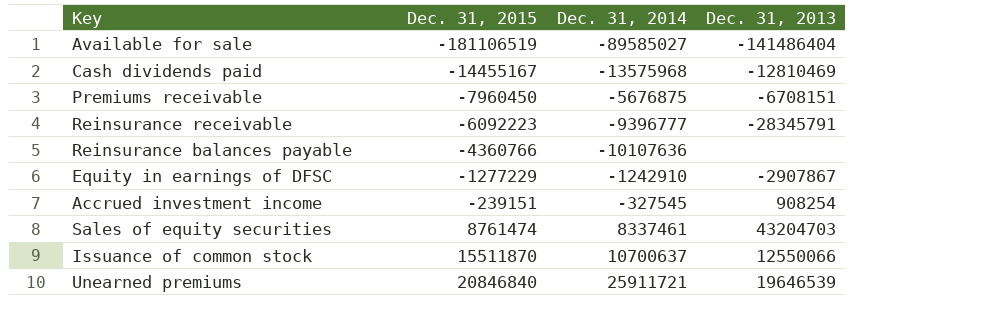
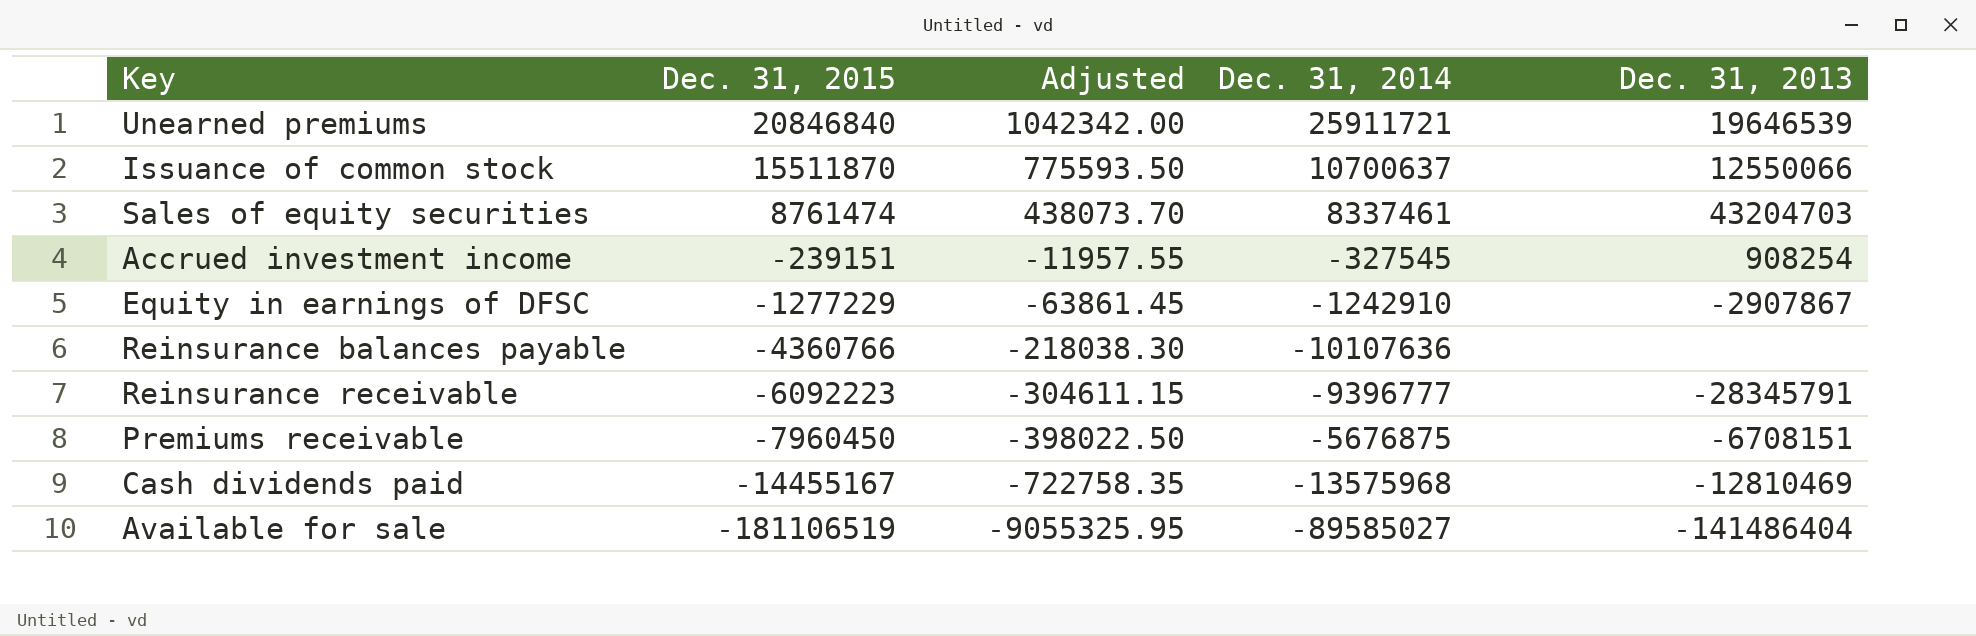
row order: Dec. 31, 2015 ascending -> Dec. 31, 2015 descending
column Adjusted | formula: none -> [Dec. 31, 2015] * 0.05

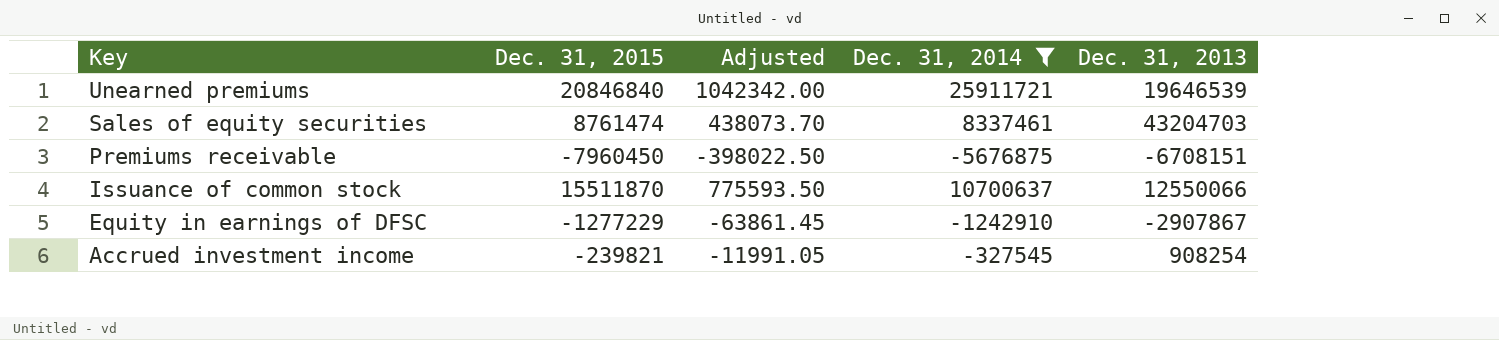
filter: none -> Dec. 31, 2014 >= -5676875
row order: Dec. 31, 2015 descending -> Key descending
Accrued investment income | Dec. 31, 2015: -239151 -> -239821
Accrued investment income | Adjusted: -11957.55 -> -11991.05

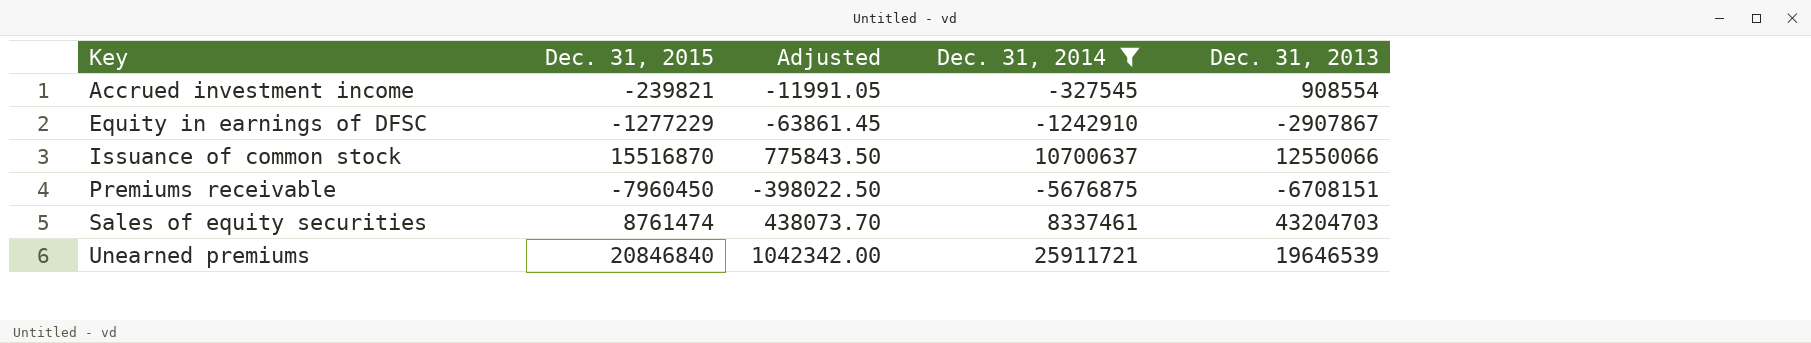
row order: Key descending -> Key ascending
Accrued investment income | Dec. 31, 2013: 908254 -> 908554
Issuance of common stock | Dec. 31, 2015: 15511870 -> 15516870
Issuance of common stock | Adjusted: 775593.50 -> 775843.50

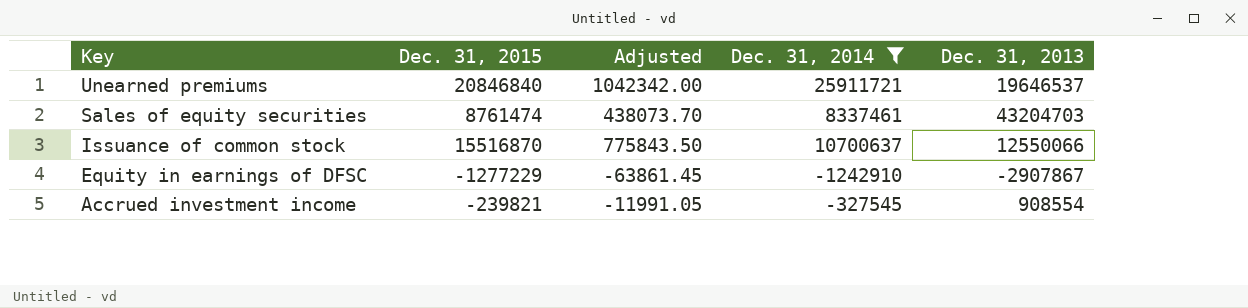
row order: Key ascending -> Key descending
row Premiums receivable: -7960450 | -398022.50 | -5676875 | -6708151 -> none
Unearned premiums | Dec. 31, 2013: 19646539 -> 19646537

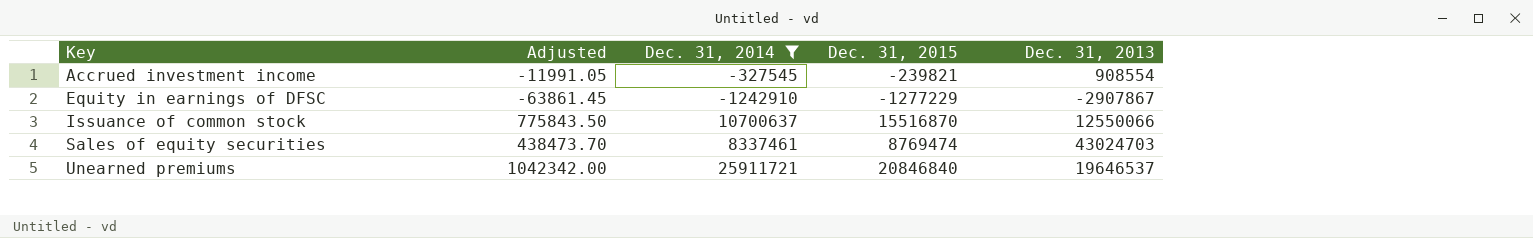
row order: Key descending -> Key ascending
column Dec. 31, 2015 | position: 2 -> 4
Sales of equity securities | Adjusted: 438073.70 -> 438473.70
Sales of equity securities | Dec. 31, 2015: 8761474 -> 8769474
Sales of equity securities | Dec. 31, 2013: 43204703 -> 43024703

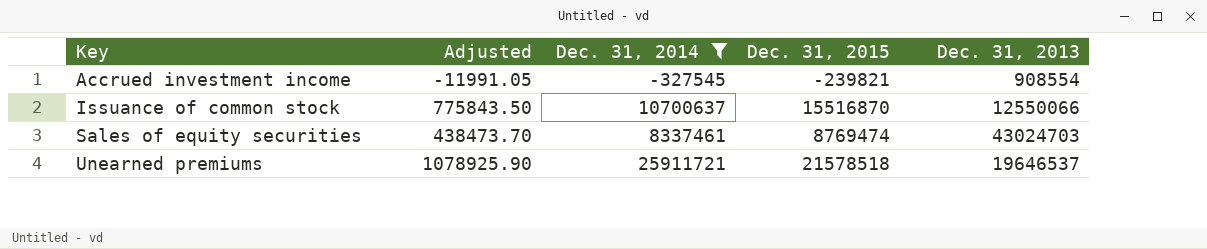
row Equity in earnings of DFSC: -63861.45 | -1242910 | -1277229 | -2907867 -> none
Unearned premiums | Adjusted: 1042342.00 -> 1078925.90
Unearned premiums | Dec. 31, 2015: 20846840 -> 21578518

